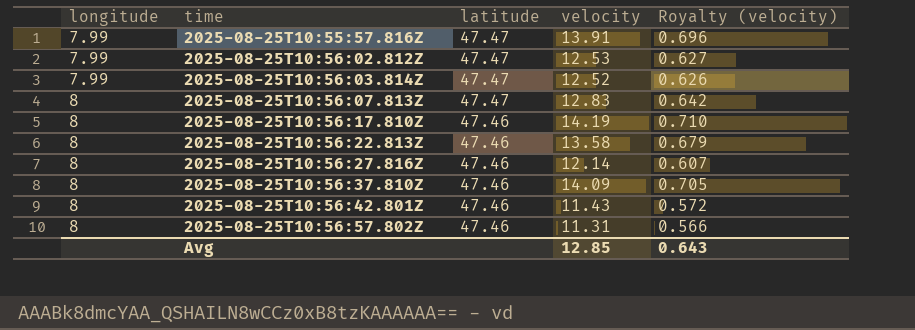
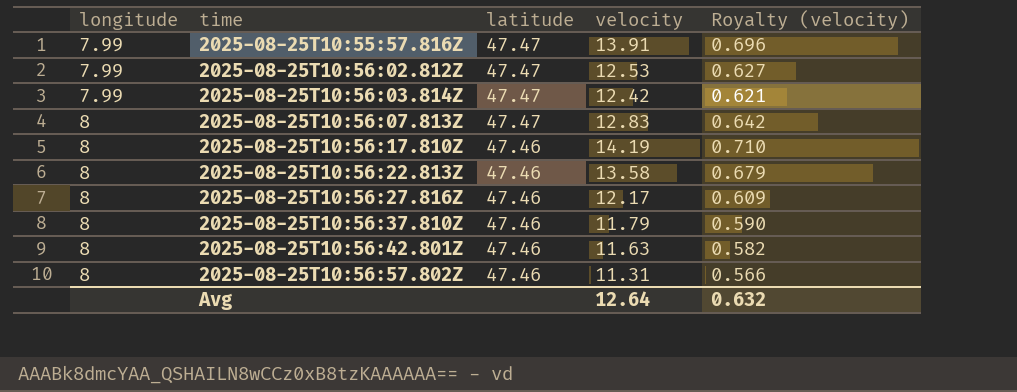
2025-08-25T10:56:03.814Z | velocity: 12.52 -> 12.42
2025-08-25T10:56:03.814Z | Royalty (velocity): 0.626 -> 0.621
2025-08-25T10:56:27.816Z | velocity: 12.14 -> 12.17
2025-08-25T10:56:27.816Z | Royalty (velocity): 0.607 -> 0.609
2025-08-25T10:56:37.810Z | velocity: 14.09 -> 11.79
2025-08-25T10:56:37.810Z | Royalty (velocity): 0.705 -> 0.590
2025-08-25T10:56:42.801Z | velocity: 11.43 -> 11.63
2025-08-25T10:56:42.801Z | Royalty (velocity): 0.572 -> 0.582
Avg | velocity: 12.85 -> 12.64
Avg | Royalty (velocity): 0.643 -> 0.632

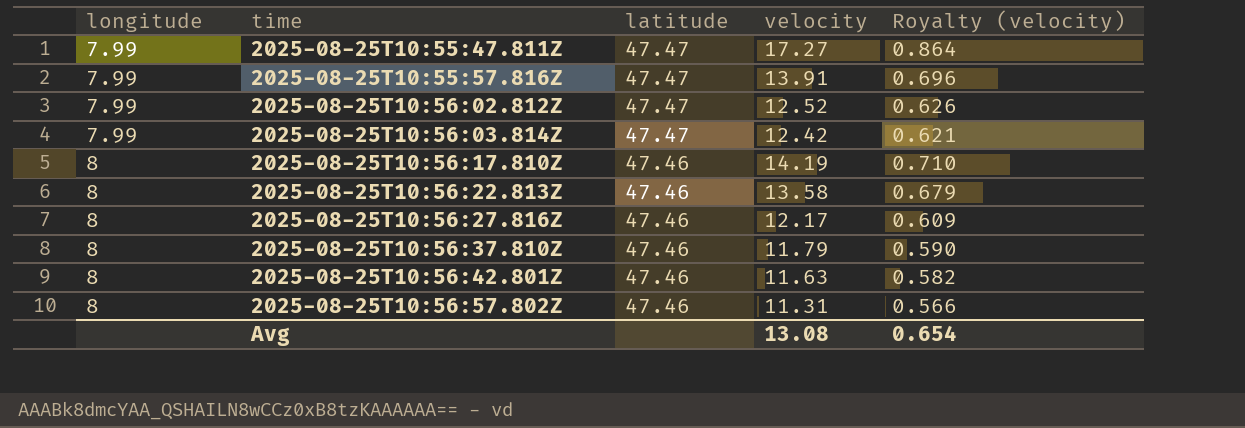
row 2025-08-25T10:56:07.813Z: 8 | 47.47 | 12.83 | 0.642 -> none
row 2025-08-25T10:55:47.811Z: none -> 7.99 | 47.47 | 17.27 | 0.864
2025-08-25T10:56:02.812Z | velocity: 12.53 -> 12.52
2025-08-25T10:56:02.812Z | Royalty (velocity): 0.627 -> 0.626
Avg | velocity: 12.64 -> 13.08
Avg | Royalty (velocity): 0.632 -> 0.654

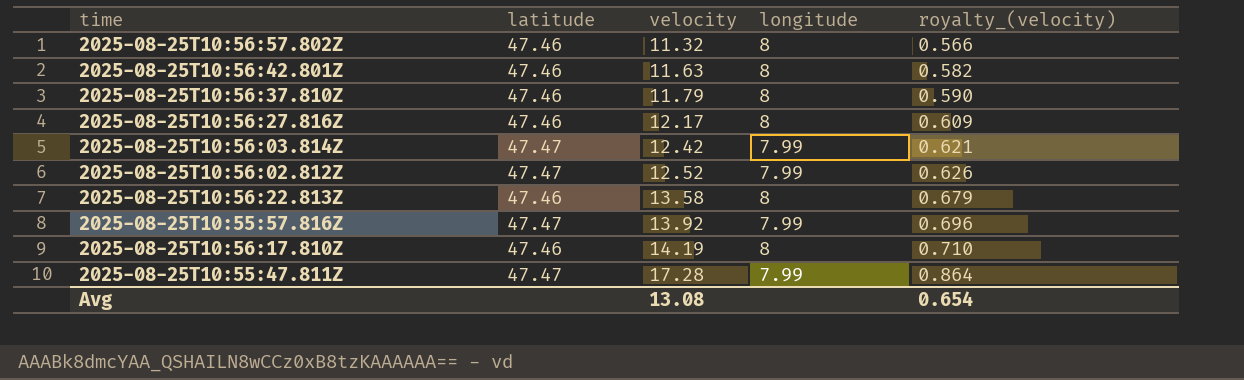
row order: longitude ascending -> velocity ascending
column longitude | position: 1 -> 4
column name: Royalty (velocity) -> royalty_(velocity)
2025-08-25T10:56:57.802Z | velocity: 11.31 -> 11.32
2025-08-25T10:55:57.816Z | velocity: 13.91 -> 13.92
2025-08-25T10:55:47.811Z | velocity: 17.27 -> 17.28

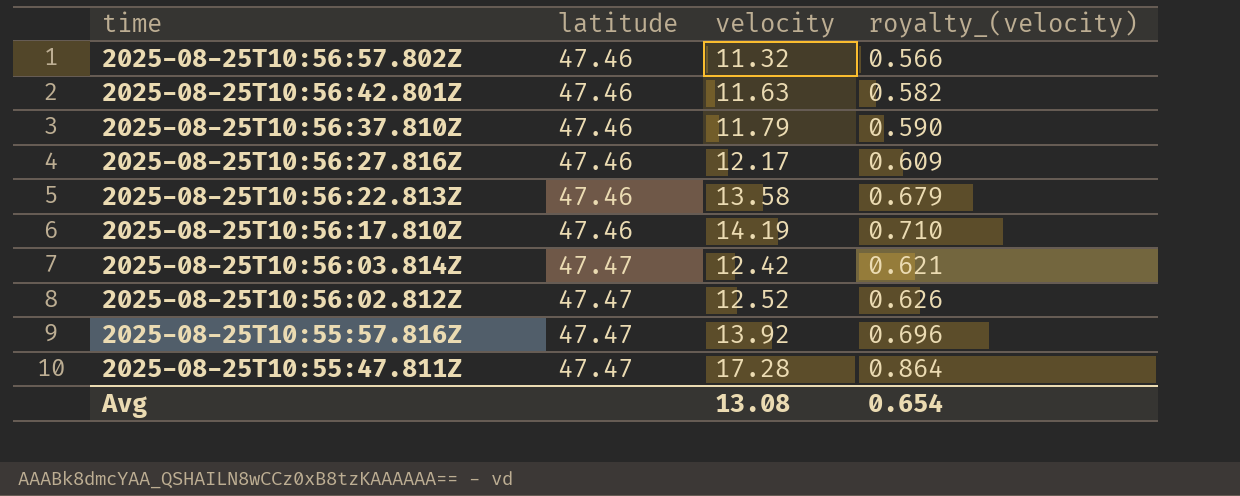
row order: velocity ascending -> time descending
column longitude | position: 4 -> none

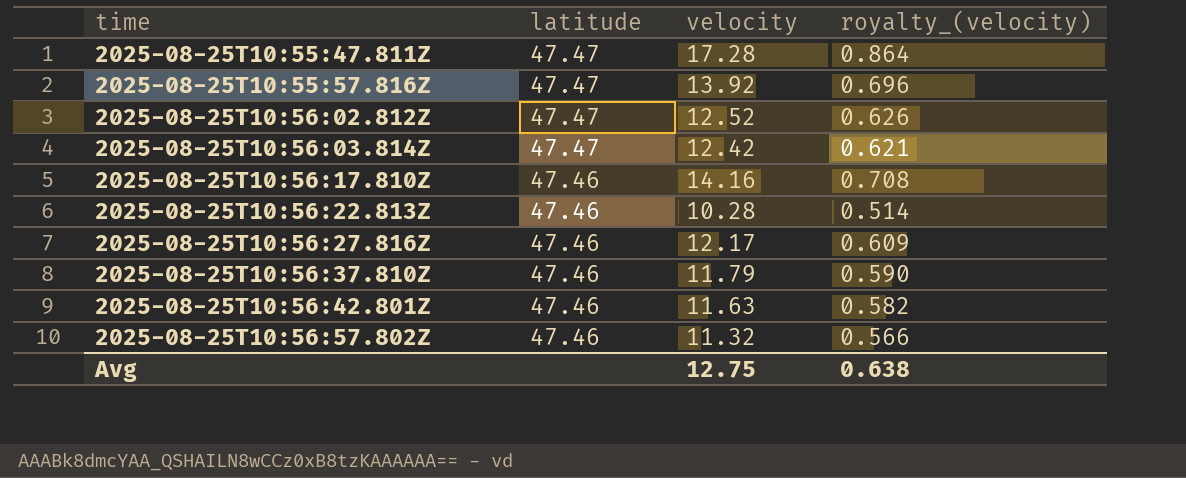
row order: time descending -> time ascending
2025-08-25T10:56:17.810Z | velocity: 14.19 -> 14.16
2025-08-25T10:56:17.810Z | royalty_(velocity): 0.710 -> 0.708
2025-08-25T10:56:22.813Z | velocity: 13.58 -> 10.28
2025-08-25T10:56:22.813Z | royalty_(velocity): 0.679 -> 0.514
Avg | velocity: 13.08 -> 12.75
Avg | royalty_(velocity): 0.654 -> 0.638

